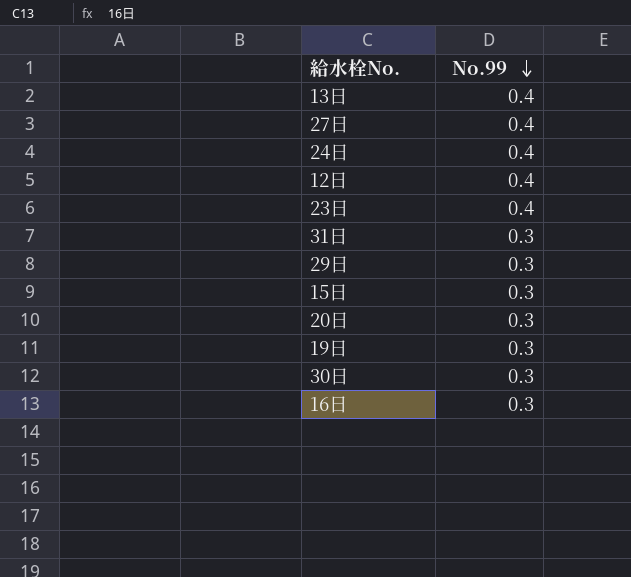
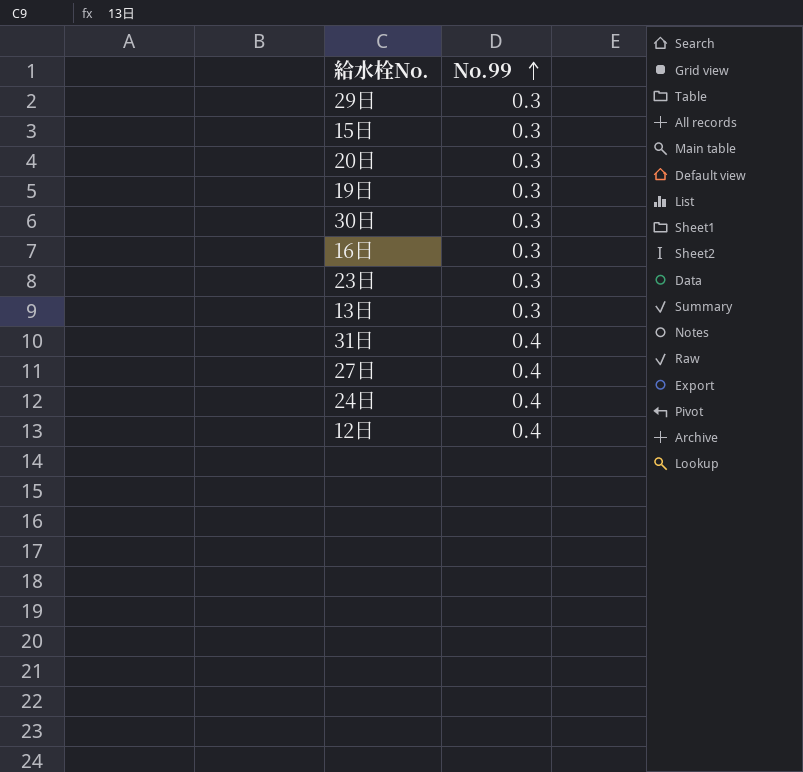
row order: No.99 descending -> No.99 ascending
23日 | No.99: 0.4 -> 0.3
13日 | No.99: 0.4 -> 0.3
31日 | No.99: 0.3 -> 0.4

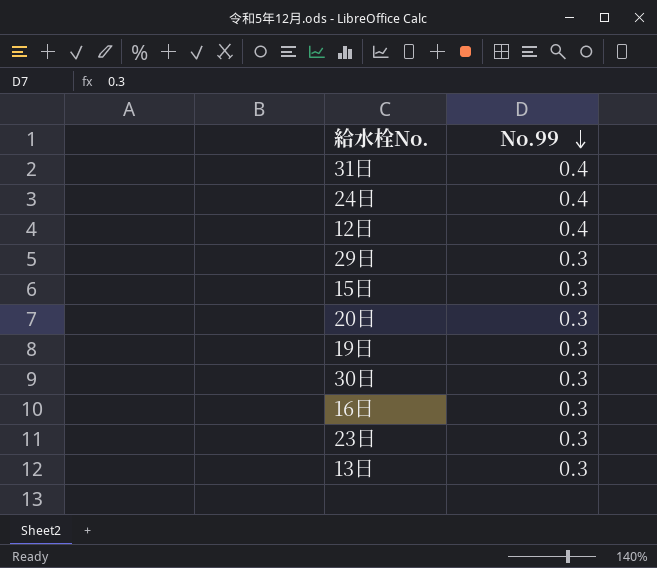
row order: No.99 ascending -> No.99 descending
row 27日: 0.4 -> none

